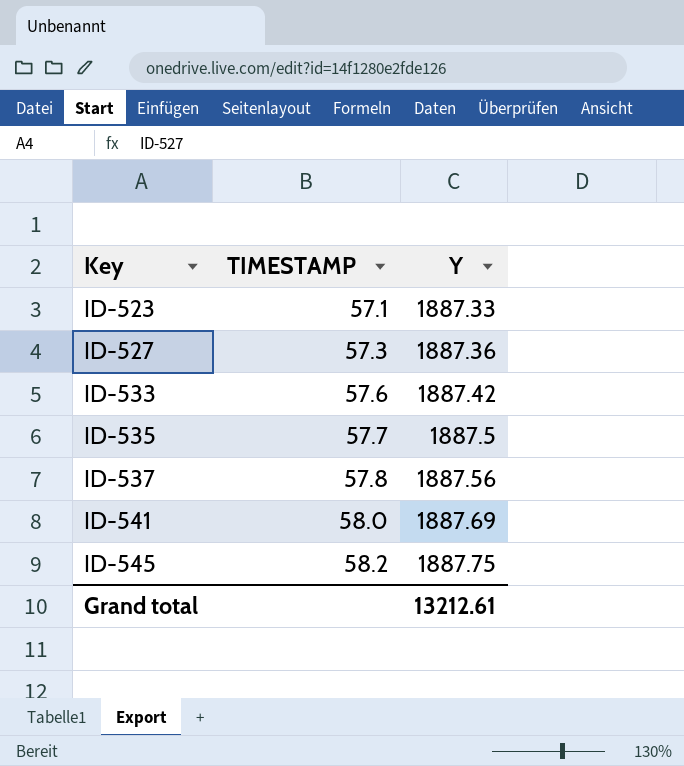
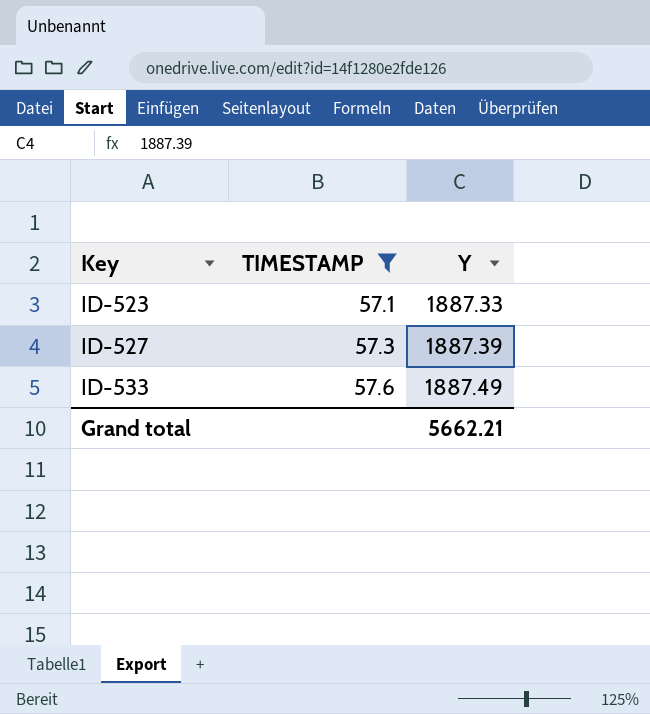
filter: none -> TIMESTAMP <= 57.6
ID-527 | Y: 1887.36 -> 1887.39
ID-533 | Y: 1887.42 -> 1887.49
Grand total | Y: 13212.61 -> 5662.21

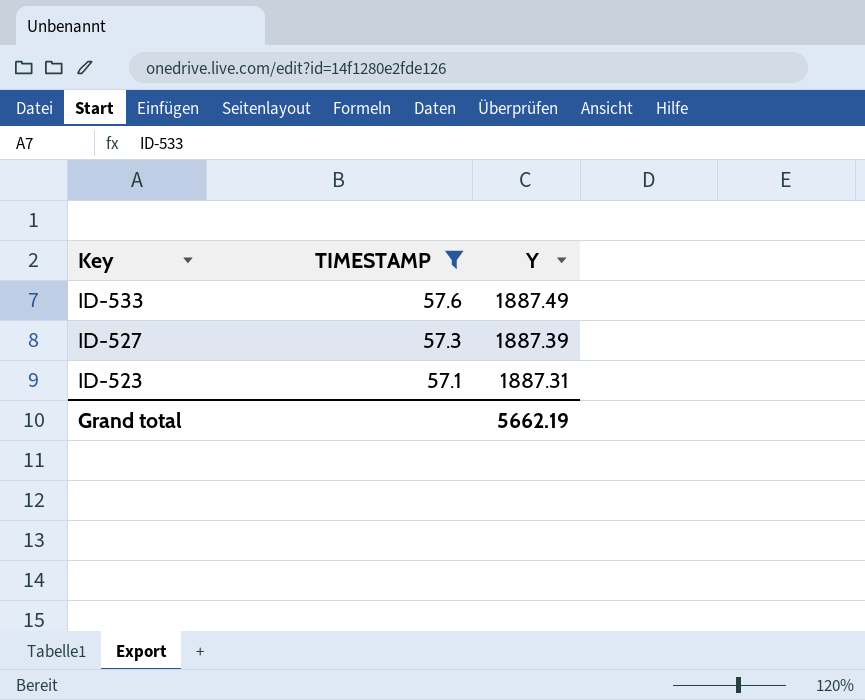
row order: Key ascending -> Key descending
ID-523 | Y: 1887.33 -> 1887.31
Grand total | Y: 5662.21 -> 5662.19

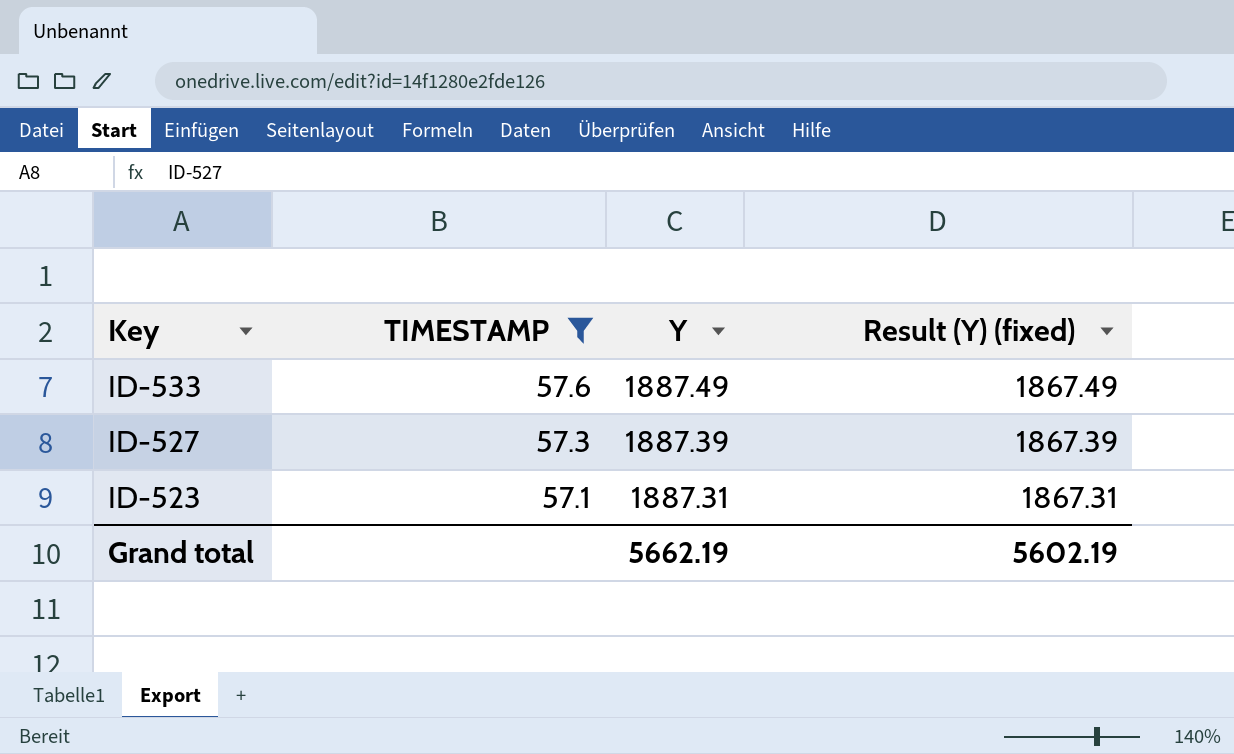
column Result (Y) (fixed) | formula: none -> [Y] - 20

